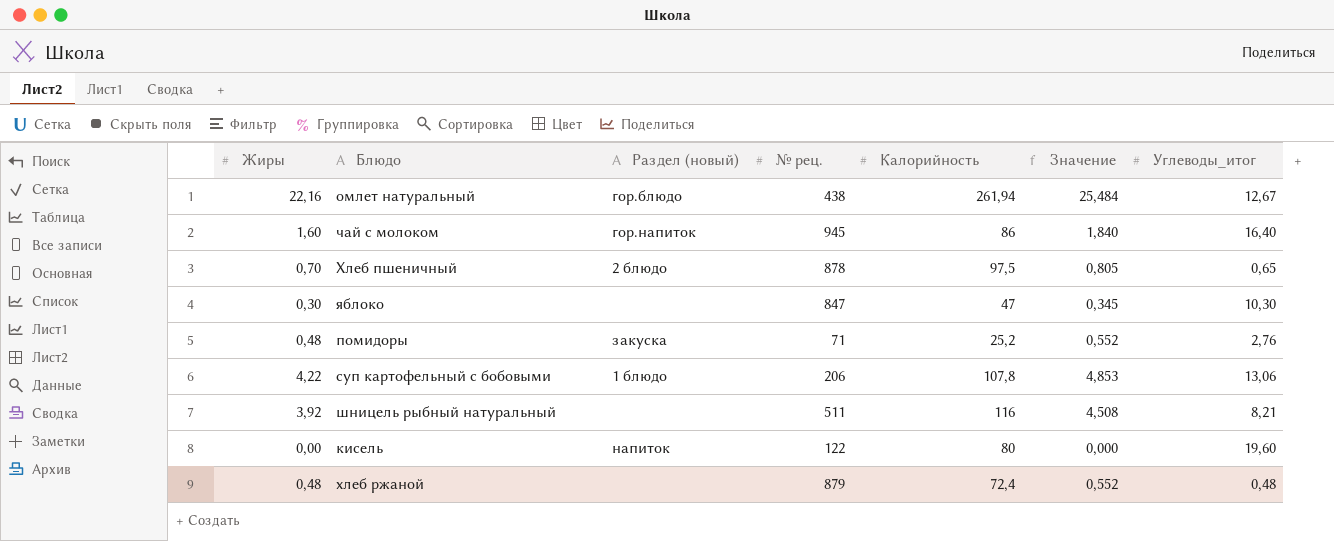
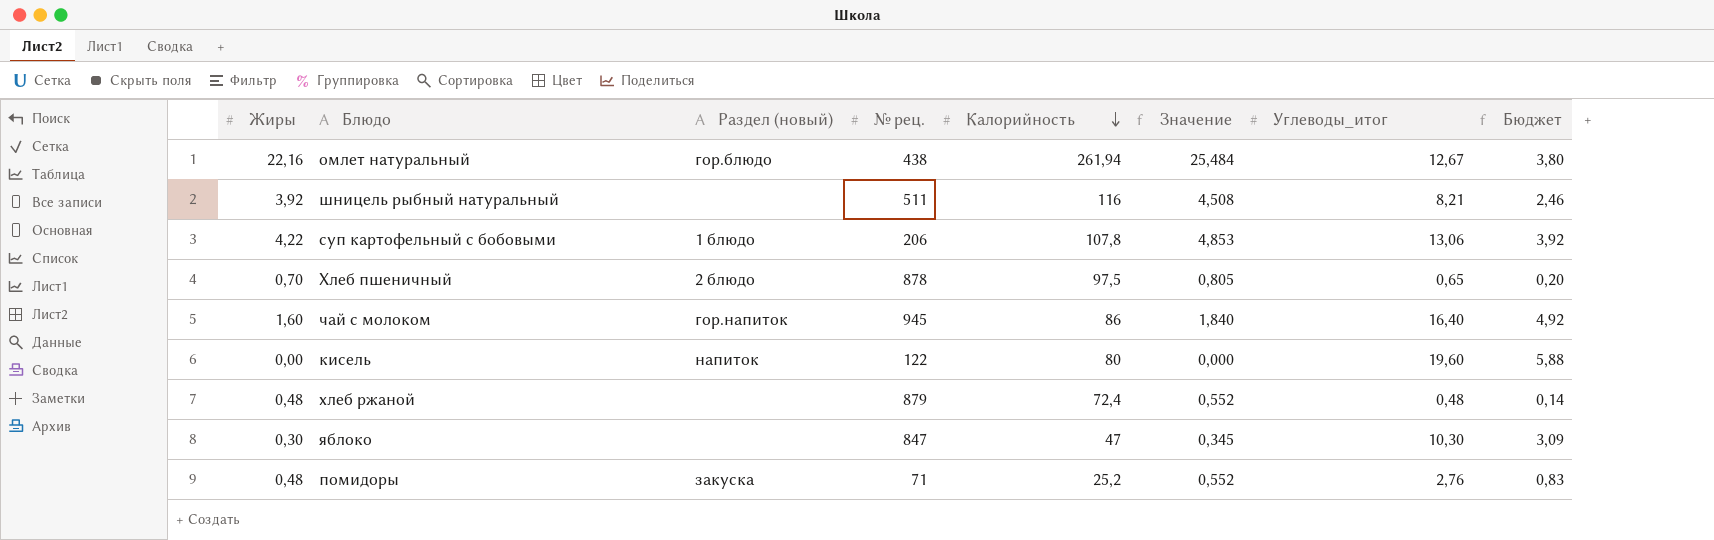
row order: none -> Калорийность descending
column Бюджет | formula: none -> [Углеводы_итог] * 0,3

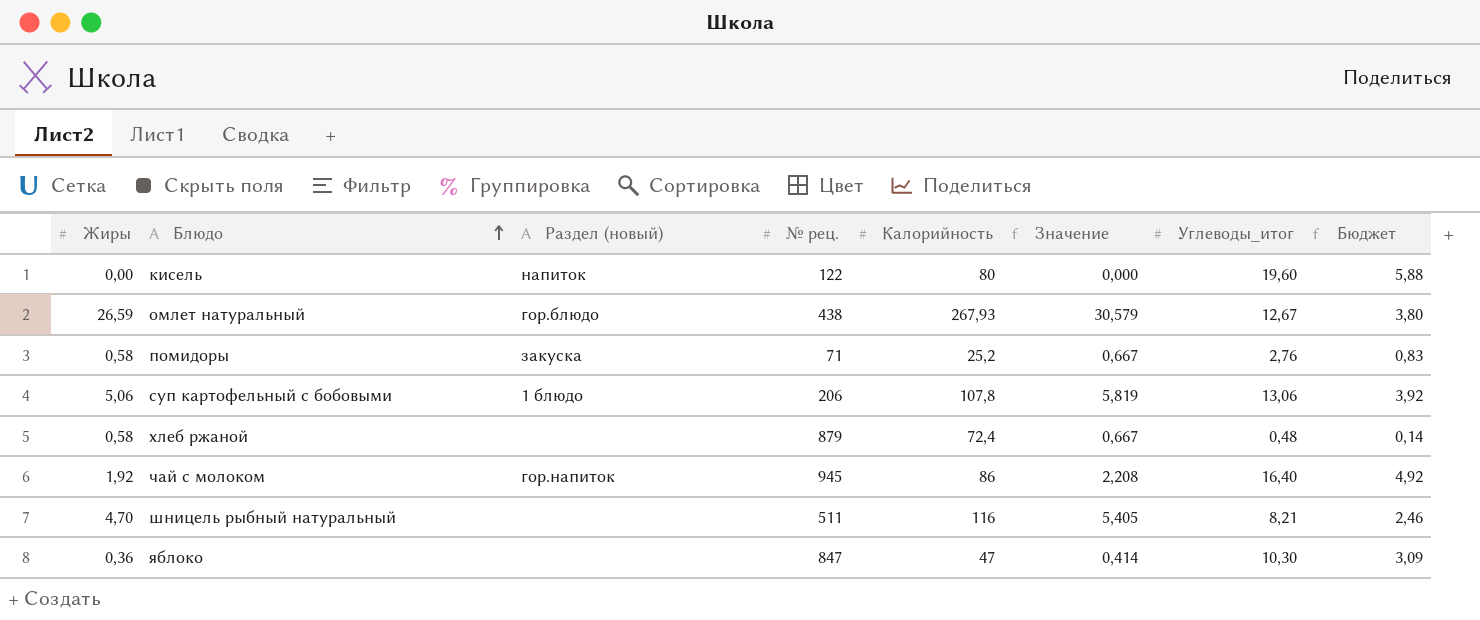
row order: Калорийность descending -> Блюдо ascending
row Хлеб пшеничный: 0,70 | 2 блюдо | 878 | 97,5 | 0,805 | 0,65 | 0,20 -> none
омлет натуральный | Жиры: 22,16 -> 26,59
омлет натуральный | Калорийность: 261,94 -> 267,93
омлет натуральный | Значение: 25,484 -> 30,579
помидоры | Жиры: 0,48 -> 0,58
помидоры | Значение: 0,552 -> 0,667
суп картофельный с бобовыми | Жиры: 4,22 -> 5,06
суп картофельный с бобовыми | Значение: 4,853 -> 5,819
хлеб ржаной | Жиры: 0,48 -> 0,58
хлеб ржаной | Значение: 0,552 -> 0,667
чай с молоком | Жиры: 1,60 -> 1,92
чай с молоком | Значение: 1,840 -> 2,208
шницель рыбный натуральный | Жиры: 3,92 -> 4,70
шницель рыбный натуральный | Значение: 4,508 -> 5,405
яблоко | Жиры: 0,30 -> 0,36
яблоко | Значение: 0,345 -> 0,414

